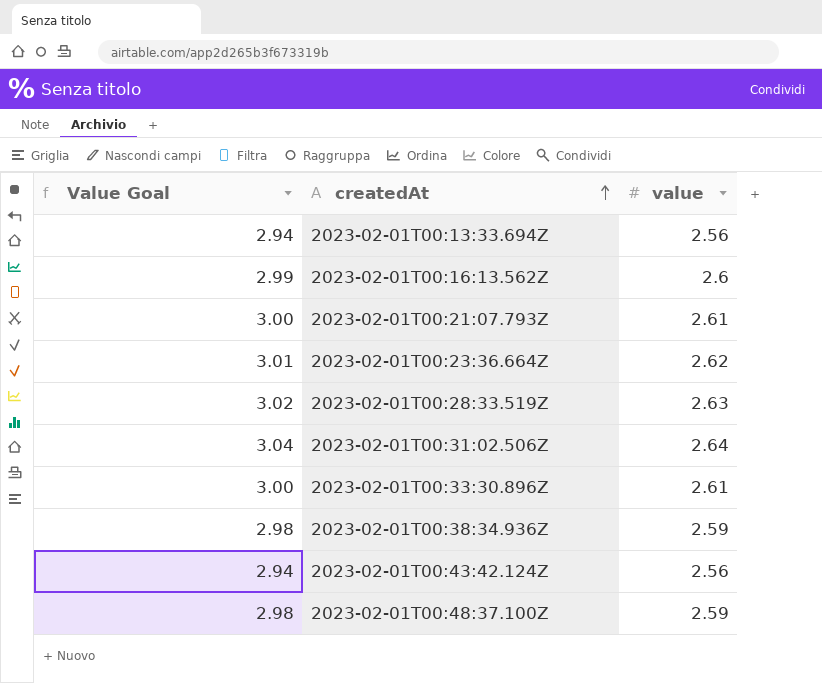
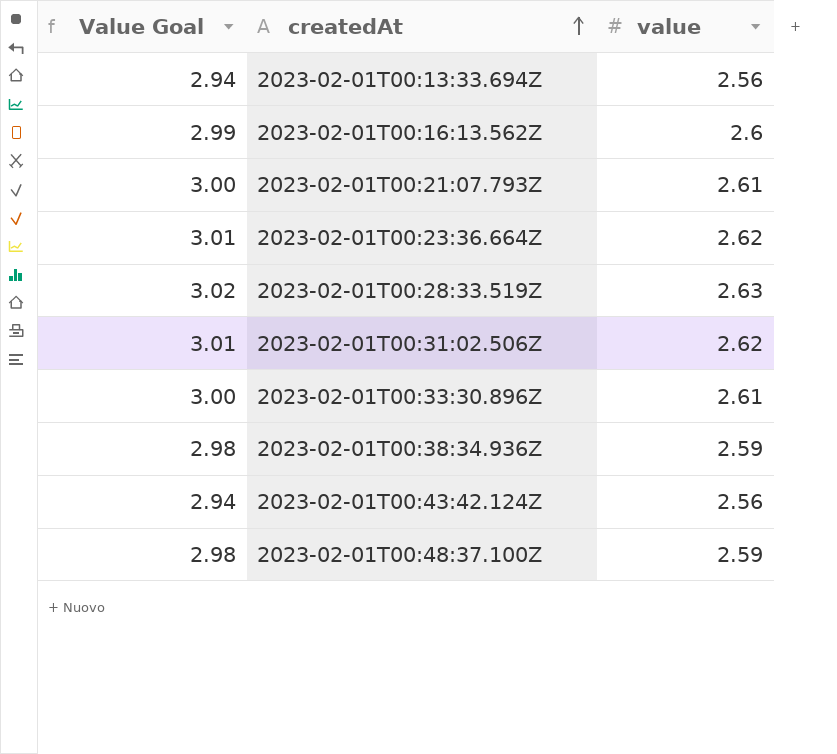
2023-02-01T00:31:02.506Z | Value Goal: 3.04 -> 3.01
2023-02-01T00:31:02.506Z | value: 2.64 -> 2.62

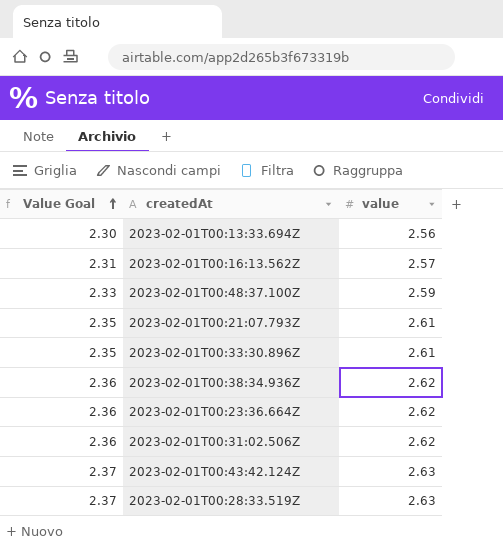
row order: createdAt ascending -> Value Goal ascending
column Value Goal | formula: [value] * 1.15 -> [value] * 0.9
2023-02-01T00:16:13.562Z | value: 2.6 -> 2.57
2023-02-01T00:38:34.936Z | value: 2.59 -> 2.62
2023-02-01T00:43:42.124Z | value: 2.56 -> 2.63

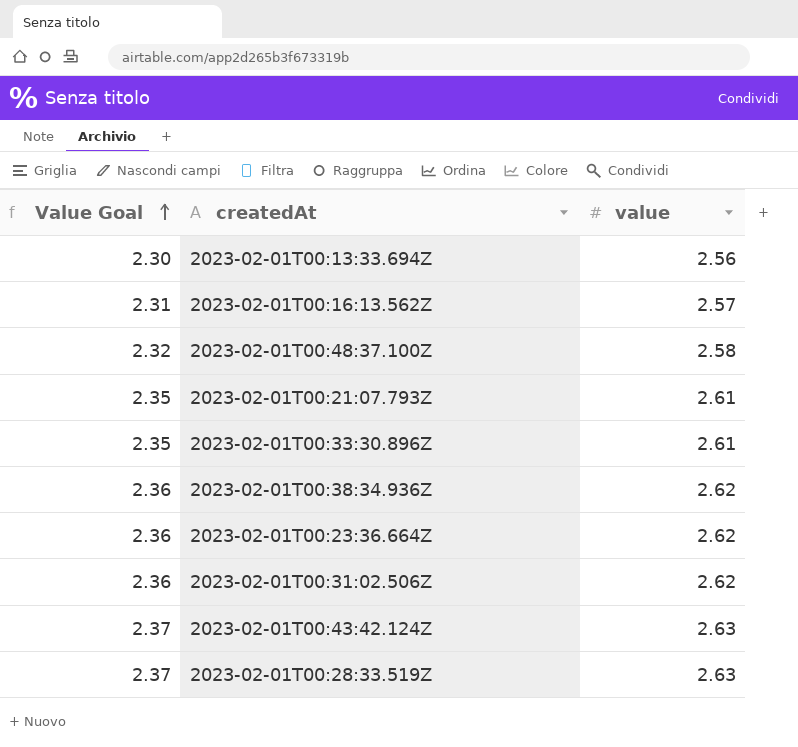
2023-02-01T00:48:37.100Z | Value Goal: 2.33 -> 2.32
2023-02-01T00:48:37.100Z | value: 2.59 -> 2.58

